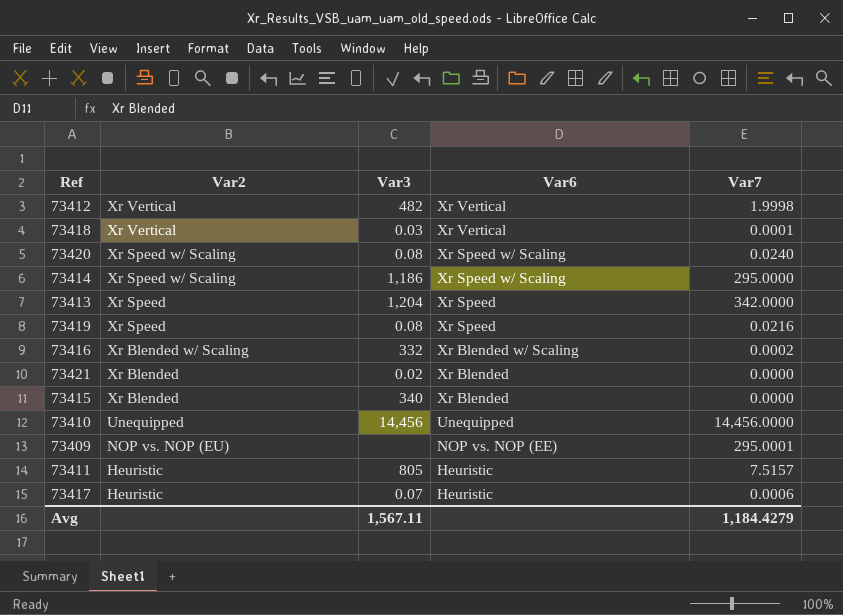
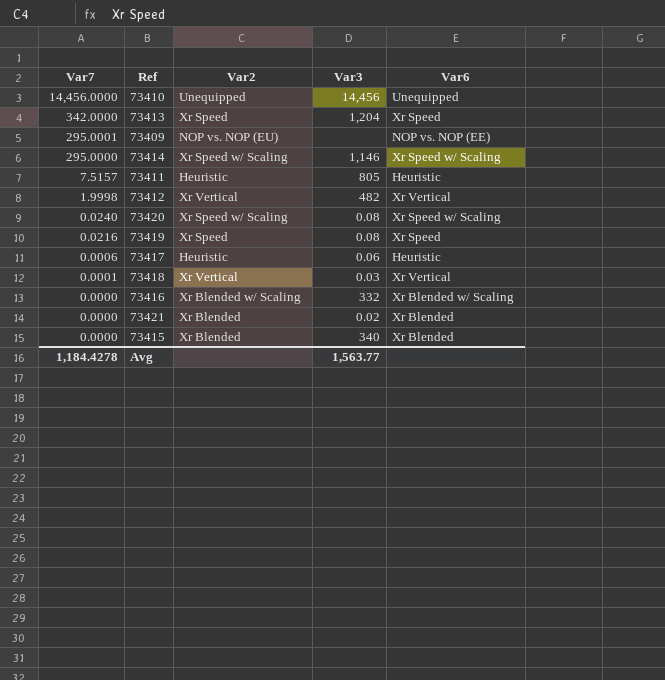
row order: Var2 descending -> Var7 descending
column Var7 | position: 5 -> 1
73414 | Var3: 1,186 -> 1,146
73417 | Var3: 0.07 -> 0.06
73416 | Var7: 0.0002 -> 0.0000
Avg | Var7: 1,184.4279 -> 1,184.4278
Avg | Var3: 1,567.11 -> 1,563.77

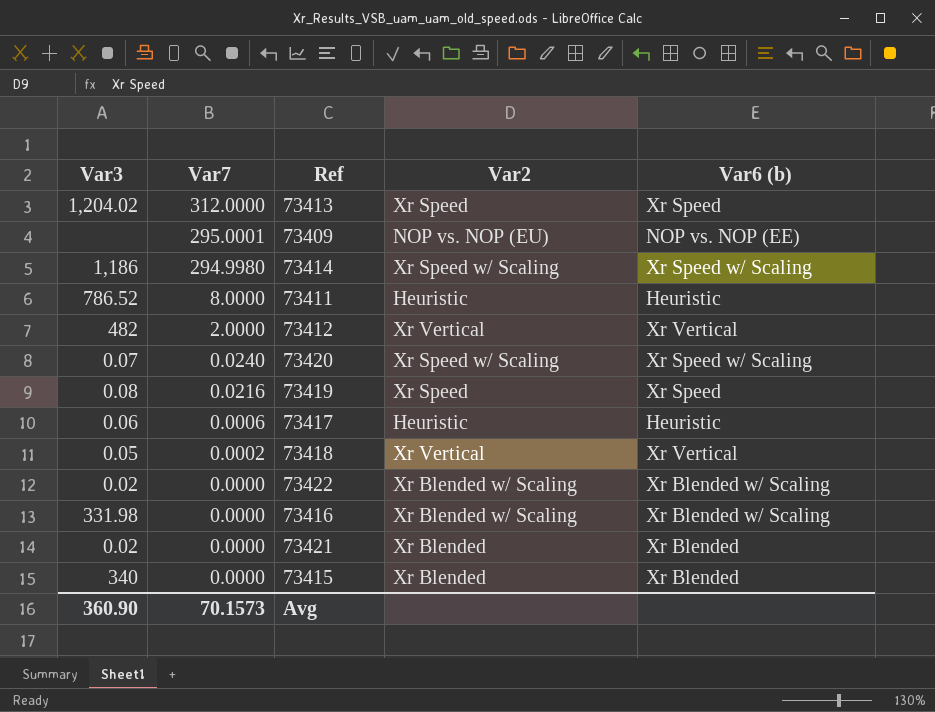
column Var3 | position: 4 -> 1
column name: Var6 -> Var6 (b)
row 73410: 14,456.0000 | Unequipped | 14,456 | Unequipped -> none
73413 | Var3: 1,204 -> 1,204.02
73413 | Var7: 342.0000 -> 312.0000
73414 | Var3: 1,146 -> 1,186
73414 | Var7: 295.0000 -> 294.9980
73411 | Var3: 805 -> 786.52
73411 | Var7: 7.5157 -> 8.0000
73412 | Var7: 1.9998 -> 2.0000
73420 | Var3: 0.08 -> 0.07
73418 | Var3: 0.03 -> 0.05
73418 | Var7: 0.0001 -> 0.0002
row 73422: none -> 0.02 | 0.0000 | Xr Blended w/ Scaling | Xr Blended w/ Scaling
73416 | Var3: 332 -> 331.98
Avg | Var3: 1,563.77 -> 360.90
Avg | Var7: 1,184.4278 -> 70.1573

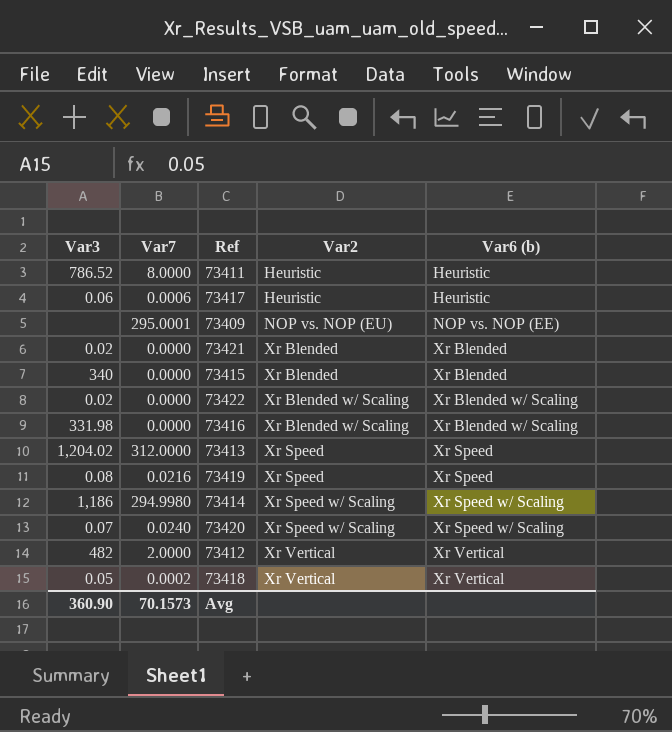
row order: Var7 descending -> Var2 ascending

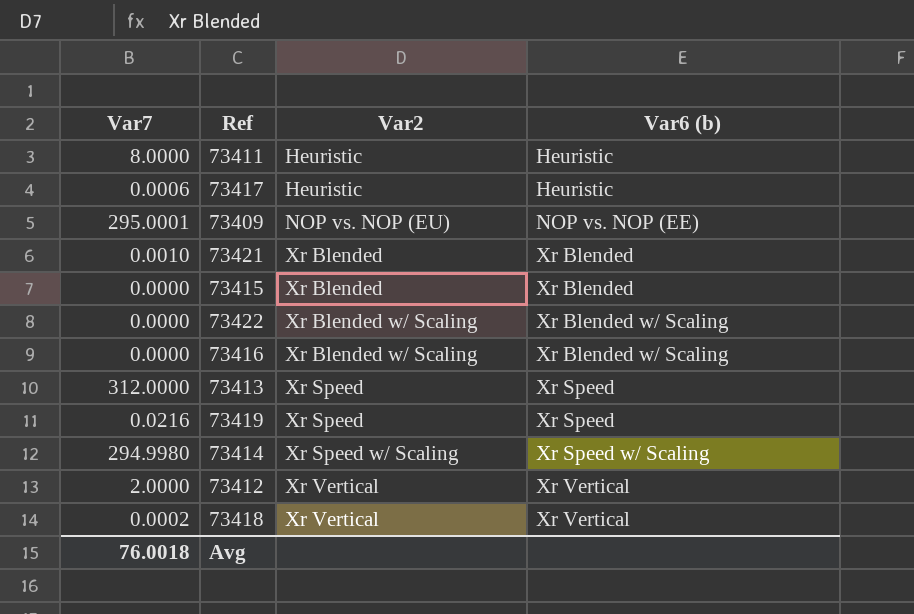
column Var3 | position: 1 -> none
row 73420: 0.07 | 0.0240 | Xr Speed w/ Scaling | Xr Speed w/ Scaling -> none
73421 | Var7: 0.0000 -> 0.0010
Avg | Var7: 70.1573 -> 76.0018

